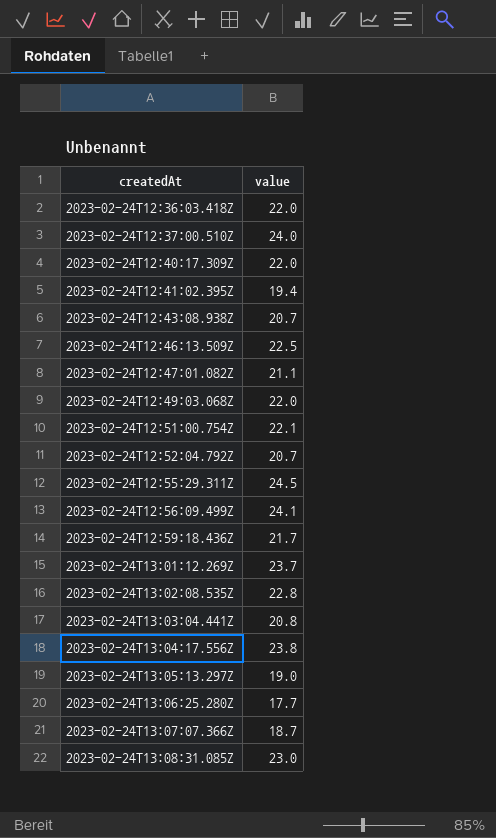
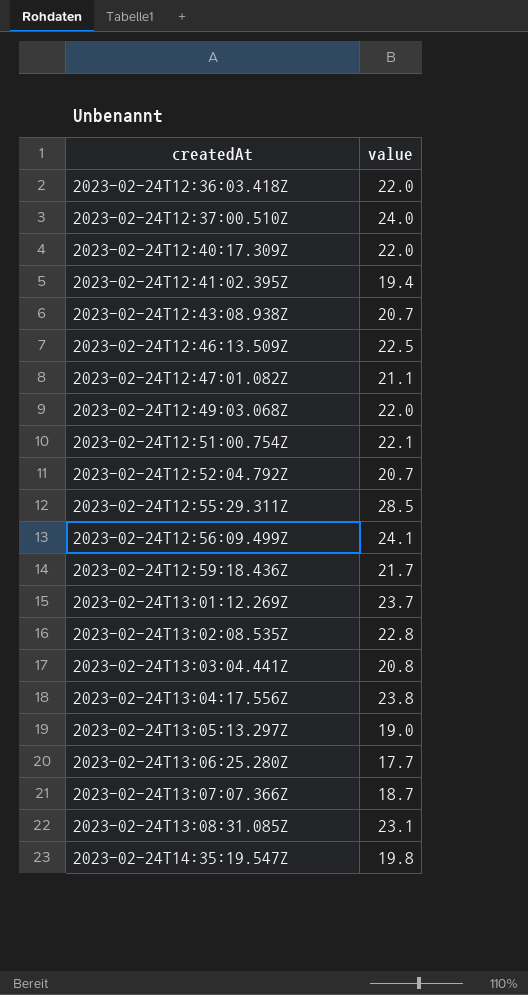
2023-02-24T12:55:29.311Z | value: 24.5 -> 28.5
2023-02-24T13:08:31.085Z | value: 23.0 -> 23.1
row 2023-02-24T14:35:19.547Z: none -> 19.8

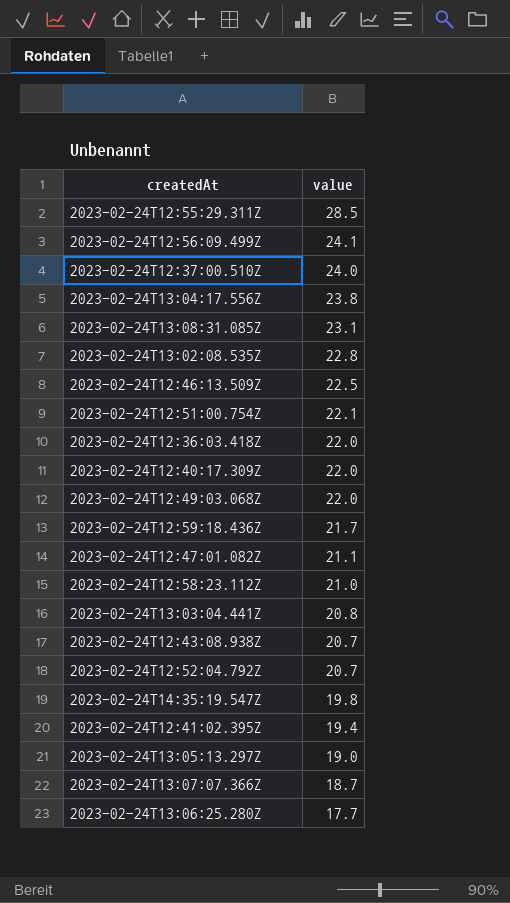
row order: createdAt ascending -> value descending
row 2023-02-24T13:01:12.269Z: 23.7 -> none
row 2023-02-24T12:58:23.112Z: none -> 21.0

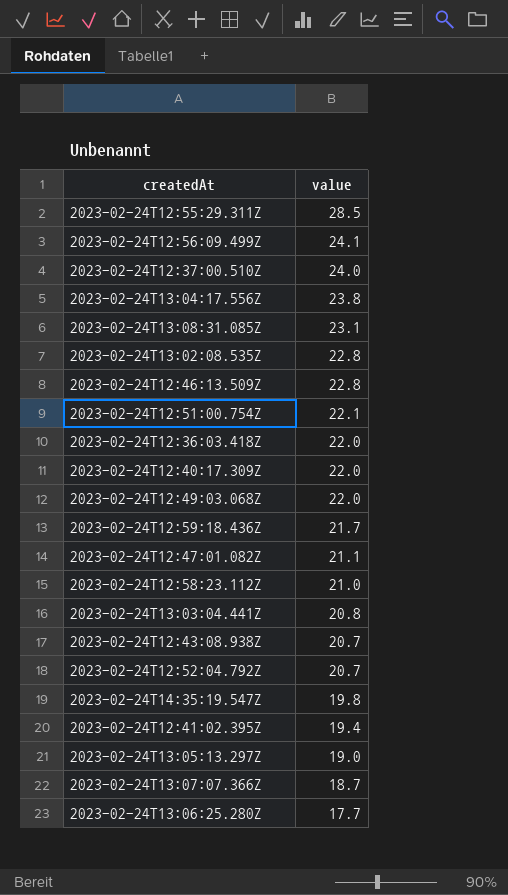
2023-02-24T12:46:13.509Z | value: 22.5 -> 22.8

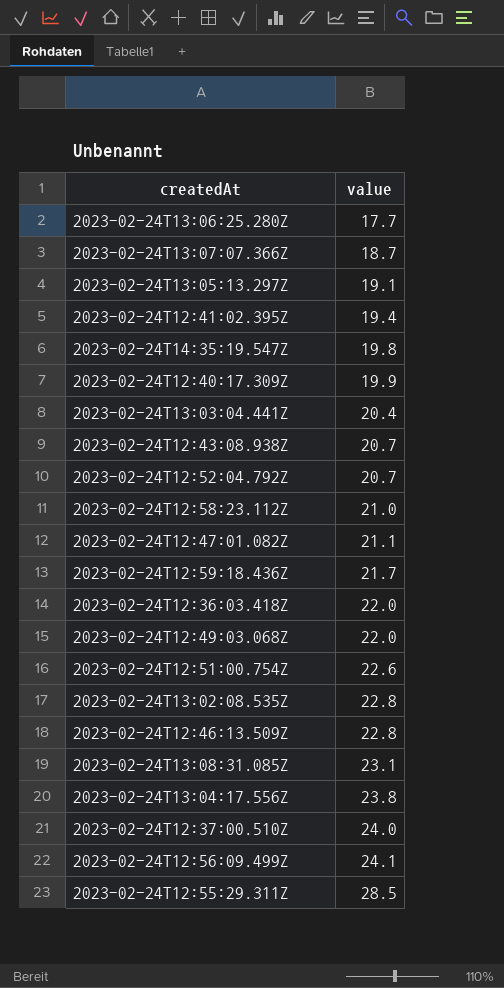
row order: value descending -> value ascending
2023-02-24T13:05:13.297Z | value: 19.0 -> 19.1
2023-02-24T12:40:17.309Z | value: 22.0 -> 19.9
2023-02-24T13:03:04.441Z | value: 20.8 -> 20.4
2023-02-24T12:51:00.754Z | value: 22.1 -> 22.6

